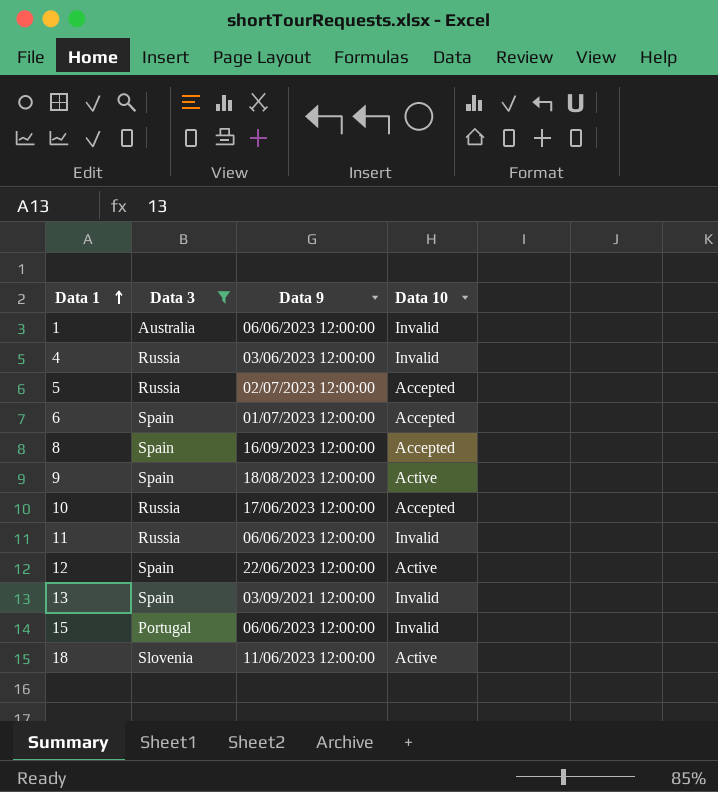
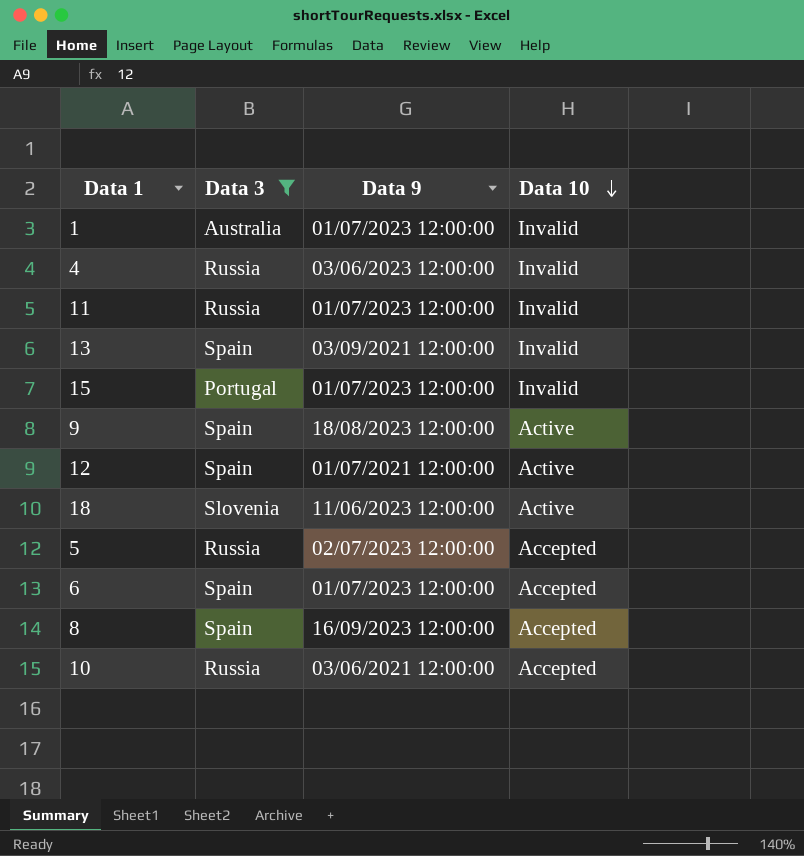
row order: Data 1 ascending -> Data 10 descending
1 | Data 9: 06/06/2023 12:00:00 -> 01/07/2023 12:00:00
11 | Data 9: 06/06/2023 12:00:00 -> 01/07/2023 12:00:00
15 | Data 9: 06/06/2023 12:00:00 -> 01/07/2023 12:00:00
12 | Data 9: 22/06/2023 12:00:00 -> 01/07/2021 12:00:00
10 | Data 9: 17/06/2023 12:00:00 -> 03/06/2021 12:00:00

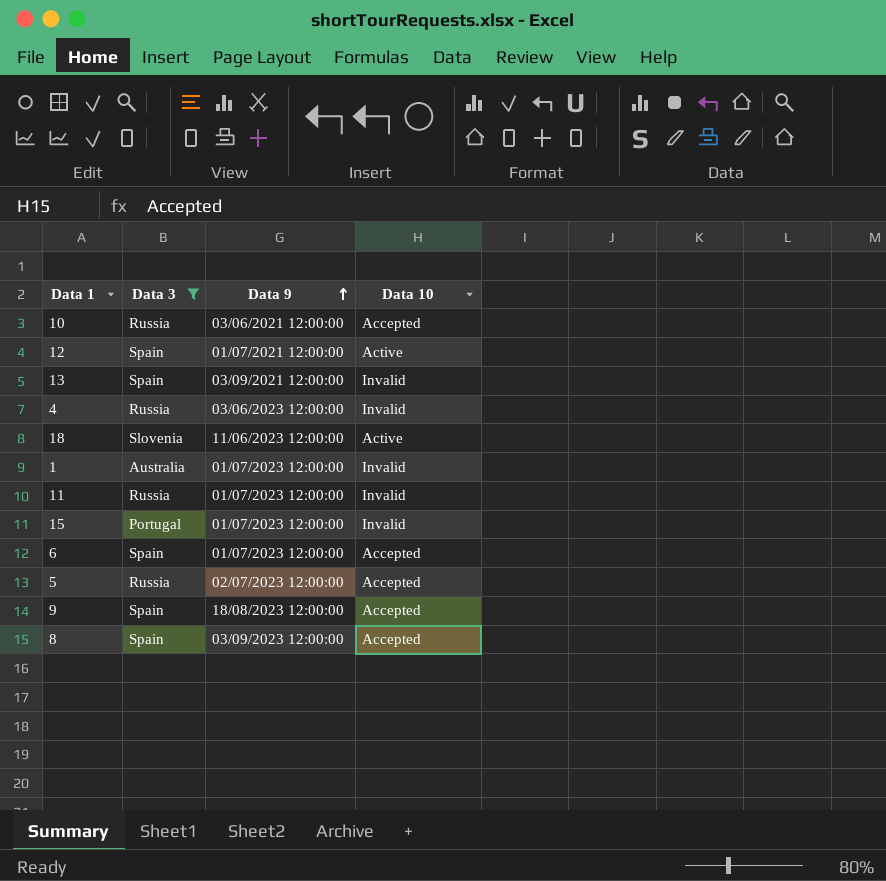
row order: Data 10 descending -> Data 9 ascending
9 | Data 10: Active -> Accepted
8 | Data 9: 16/09/2023 12:00:00 -> 03/09/2023 12:00:00

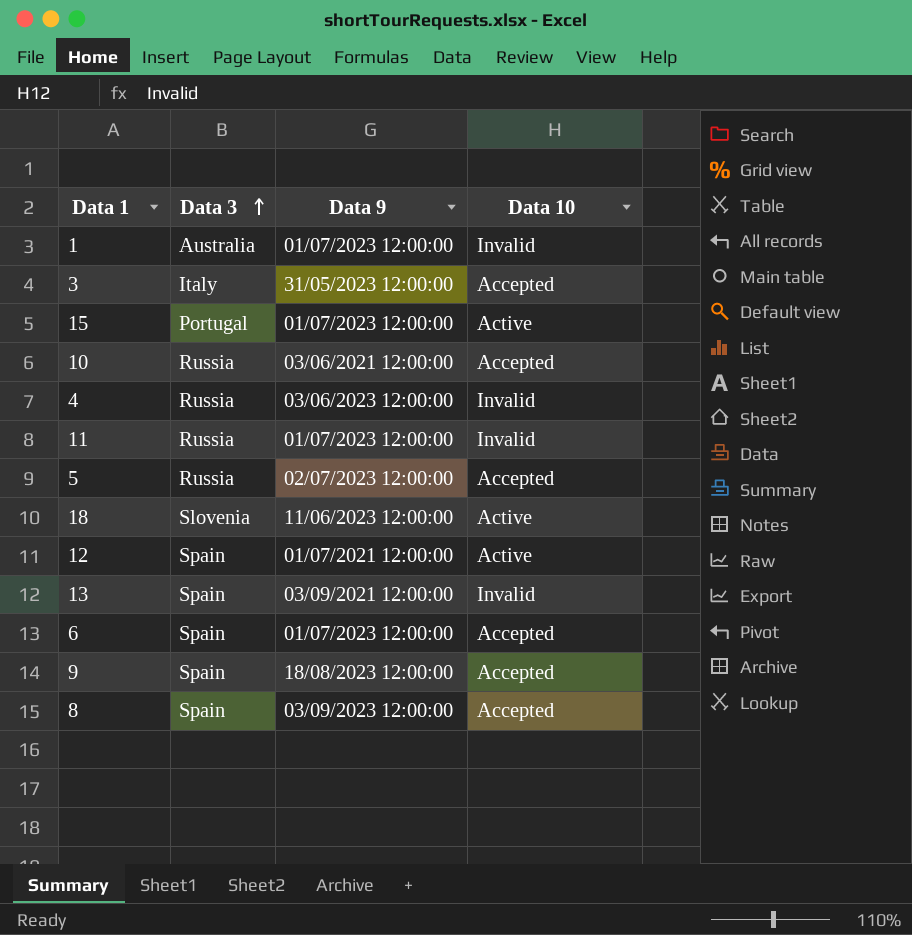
filter: Data 3 != Italy -> none
row order: Data 9 ascending -> Data 3 ascending
15 | Data 10: Invalid -> Active

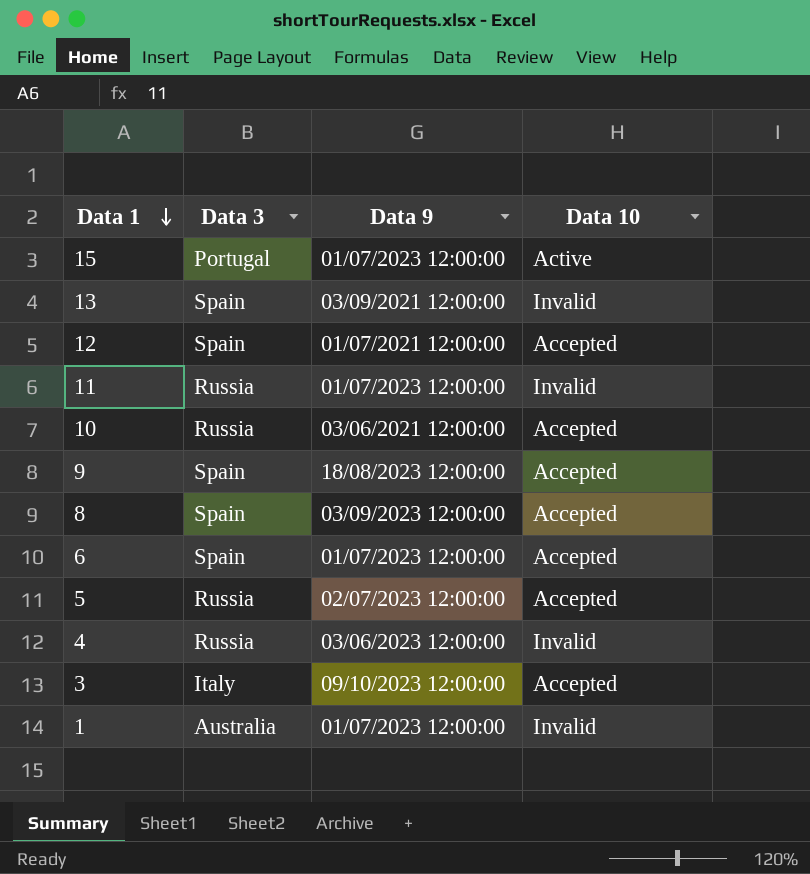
row order: Data 3 ascending -> Data 1 descending
row 18: Slovenia | 11/06/2023 12:00:00 | Active -> none
12 | Data 10: Active -> Accepted
3 | Data 9: 31/05/2023 12:00:00 -> 09/10/2023 12:00:00

